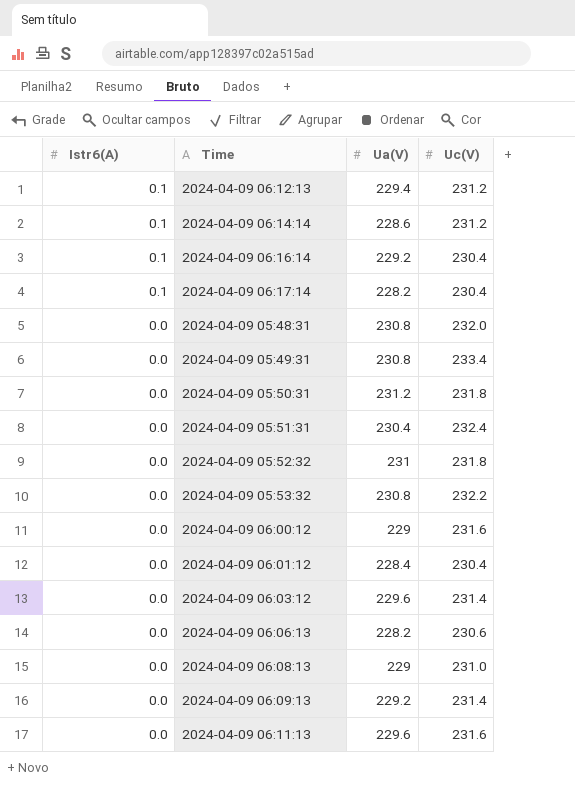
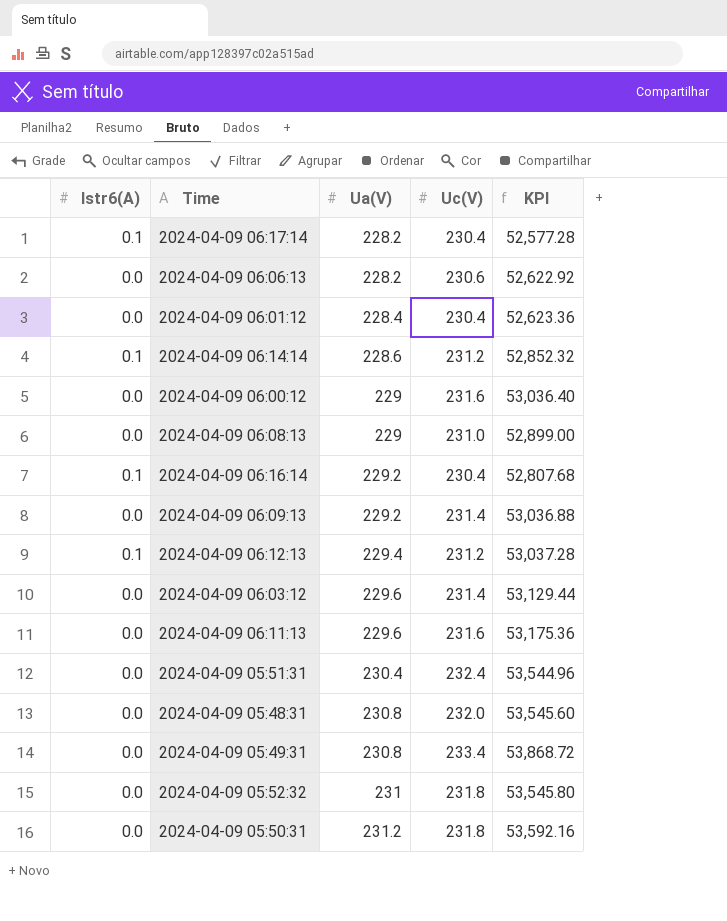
row order: Istr6(A) descending -> Ua(V) ascending
column KPI | formula: none -> [Ua(V)] * [Uc(V)]
row 2024-04-09 05:53:32: 0.0 | 230.8 | 232.2 -> none

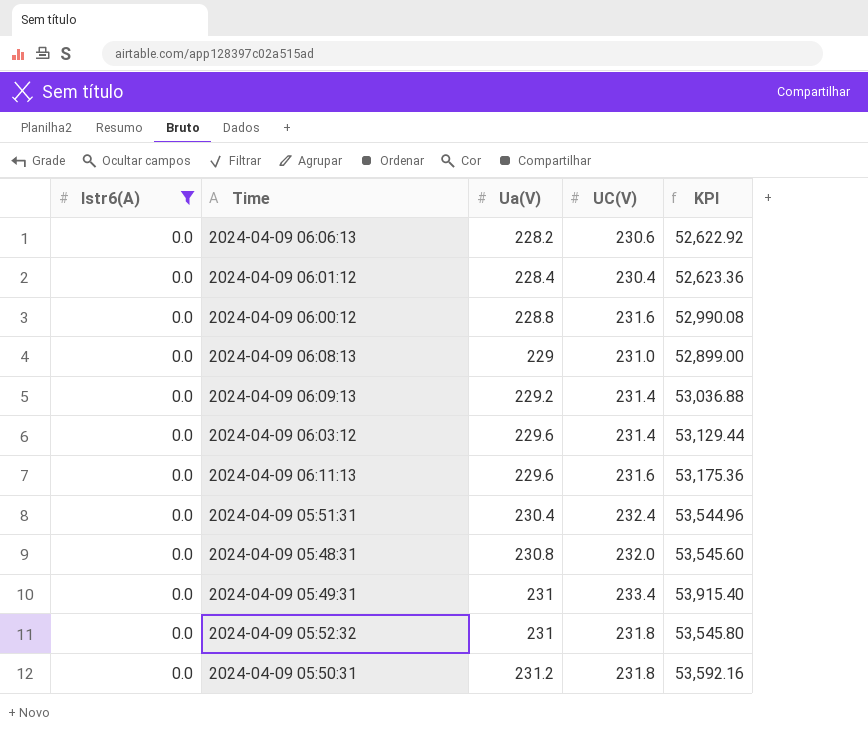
filter: none -> Istr6(A) = 0.0
column name: Uc(V) -> UC(V)
2024-04-09 06:00:12 | Ua(V): 229 -> 228.8
2024-04-09 06:00:12 | KPI: 53,036.40 -> 52,990.08
2024-04-09 05:49:31 | Ua(V): 230.8 -> 231
2024-04-09 05:49:31 | KPI: 53,868.72 -> 53,915.40

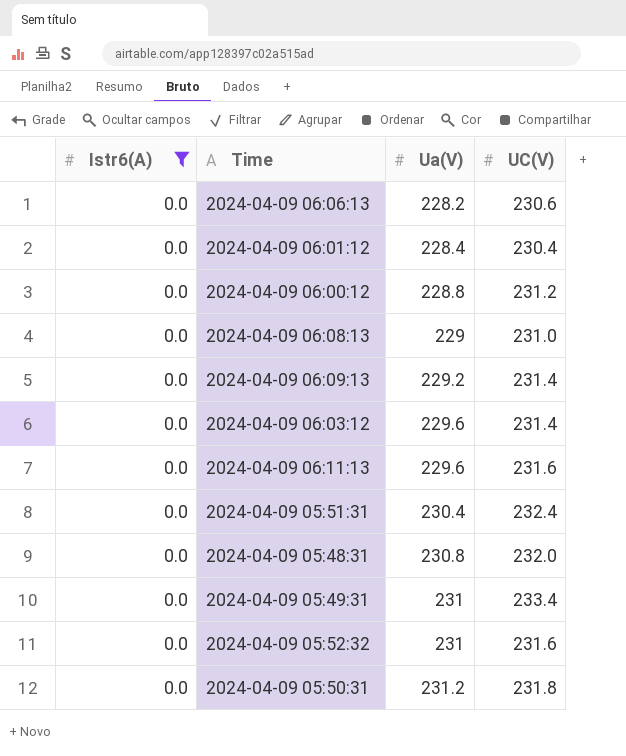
column KPI | formula: [Ua(V)] * [UC(V)] -> none
2024-04-09 06:00:12 | UC(V): 231.6 -> 231.2
2024-04-09 05:52:32 | UC(V): 231.8 -> 231.6

